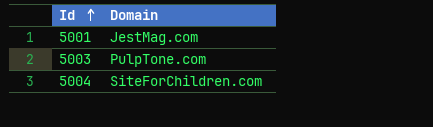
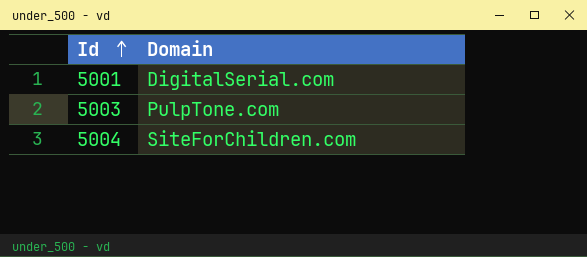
5001 | Domain: JestMag.com -> DigitalSerial.com

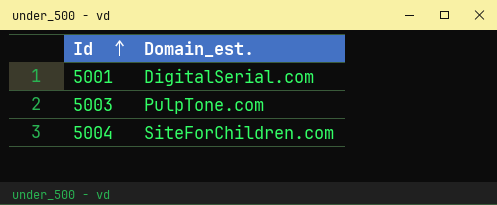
column name: Domain -> Domain_est.

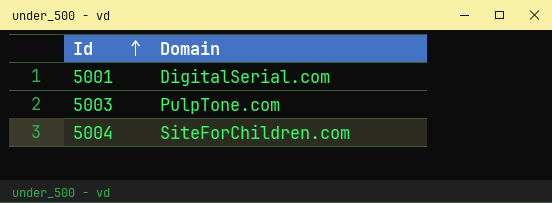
column name: Domain_est. -> Domain

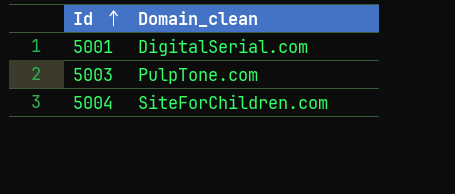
column name: Domain -> Domain_clean

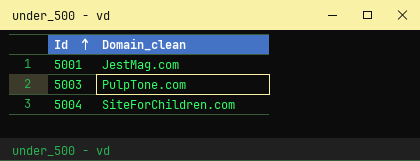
5001 | Domain_clean: DigitalSerial.com -> JestMag.com

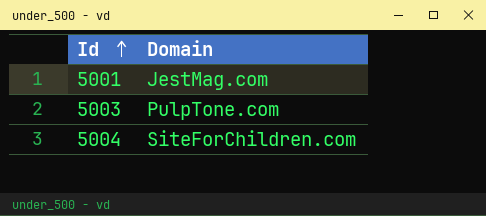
column name: Domain_clean -> Domain

